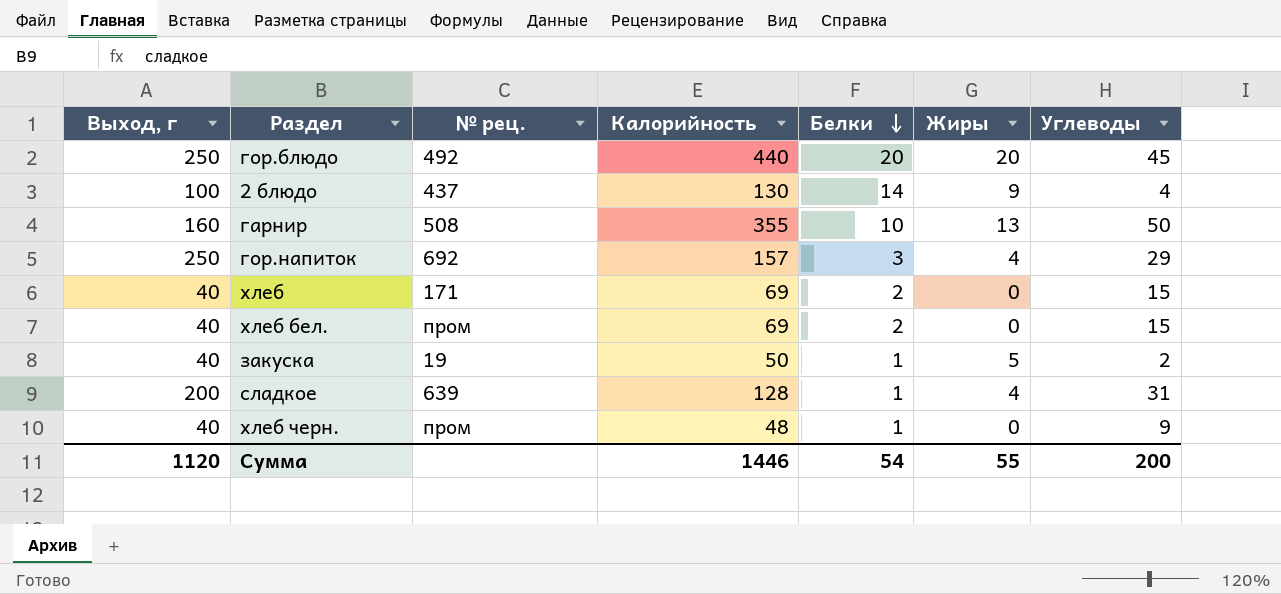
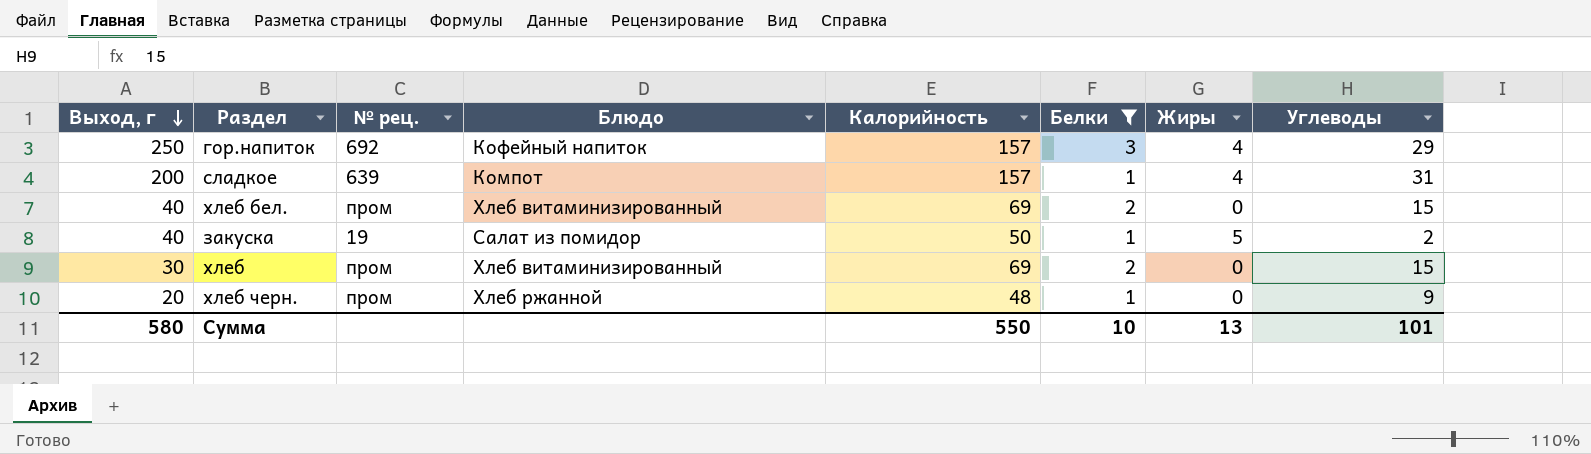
filter: none -> Белки <= 3
row order: Белки descending -> Выход, г descending
column Блюдо | position: none -> 4
сладкое | Калорийность: 128 -> 157
хлеб | Выход, г: 40 -> 30
хлеб | № рец.: 171 -> пром
хлеб черн. | Выход, г: 40 -> 20
Сумма | Выход, г: 1120 -> 580
Сумма | Калорийность: 1446 -> 550
Сумма | Белки: 54 -> 10
Сумма | Жиры: 55 -> 13
Сумма | Углеводы: 200 -> 101

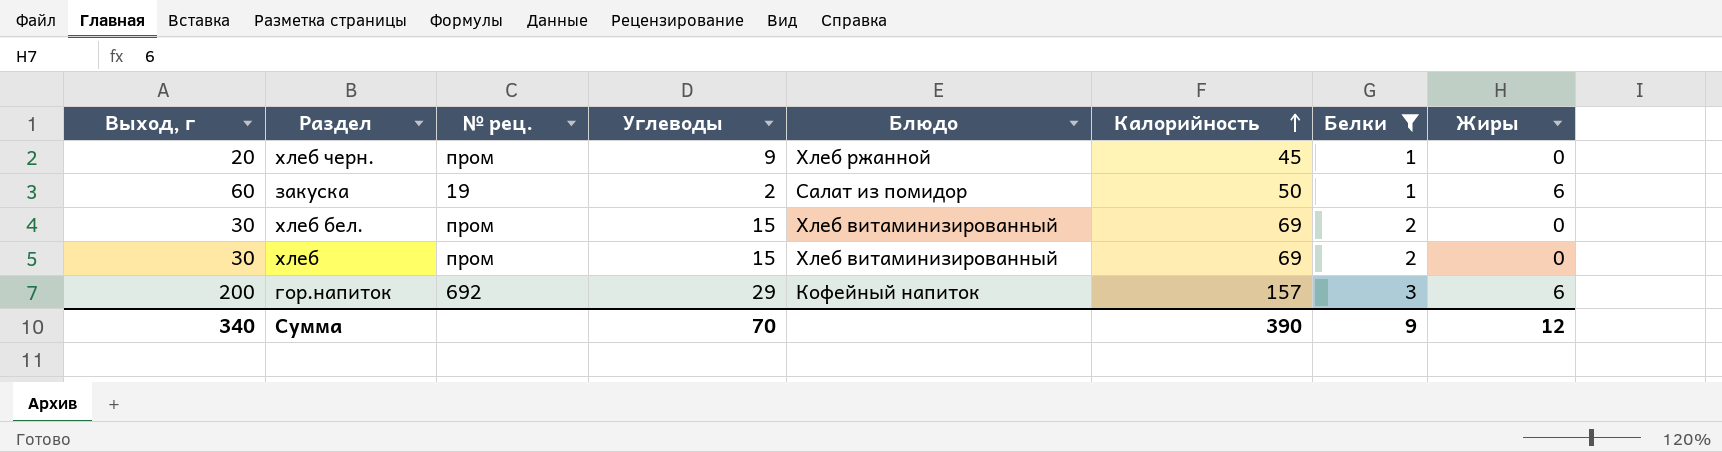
row order: Выход, г descending -> Калорийность ascending
column Углеводы | position: 8 -> 4
row сладкое: 200 | 639 | Компот | 157 | 1 | 4 | 31 -> none
хлеб черн. | Калорийность: 48 -> 45
закуска | Выход, г: 40 -> 60
закуска | Жиры: 5 -> 6
хлеб бел. | Выход, г: 40 -> 30
гор.напиток | Выход, г: 250 -> 200
гор.напиток | Жиры: 4 -> 6
Сумма | Выход, г: 580 -> 340
Сумма | Углеводы: 101 -> 70
Сумма | Калорийность: 550 -> 390
Сумма | Белки: 10 -> 9
Сумма | Жиры: 13 -> 12

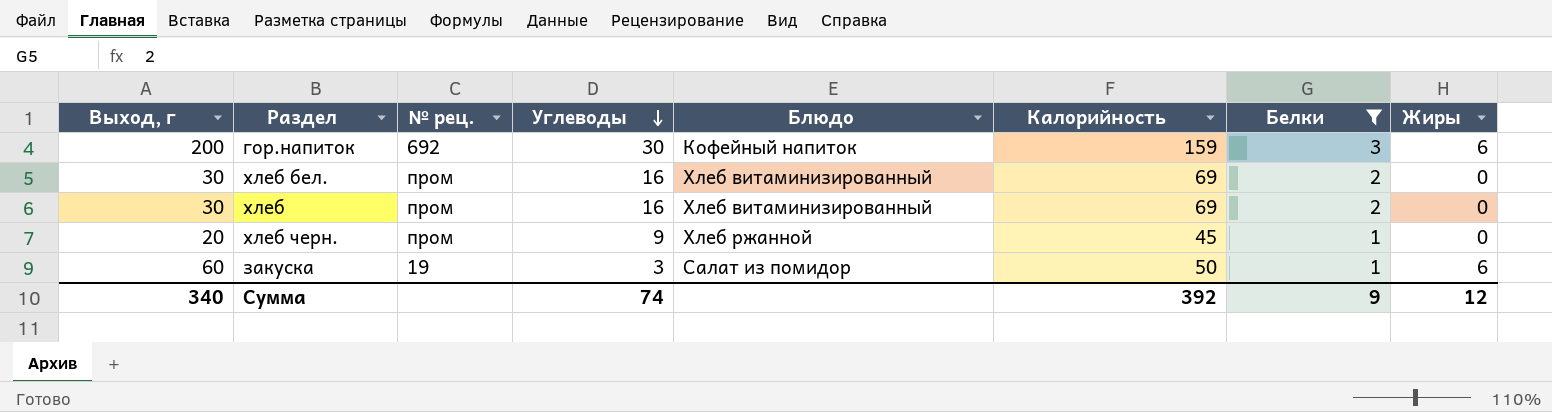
row order: Калорийность ascending -> Углеводы descending
гор.напиток | Углеводы: 29 -> 30
гор.напиток | Калорийность: 157 -> 159
хлеб бел. | Углеводы: 15 -> 16
хлеб | Углеводы: 15 -> 16
закуска | Углеводы: 2 -> 3
Сумма | Углеводы: 70 -> 74
Сумма | Калорийность: 390 -> 392

